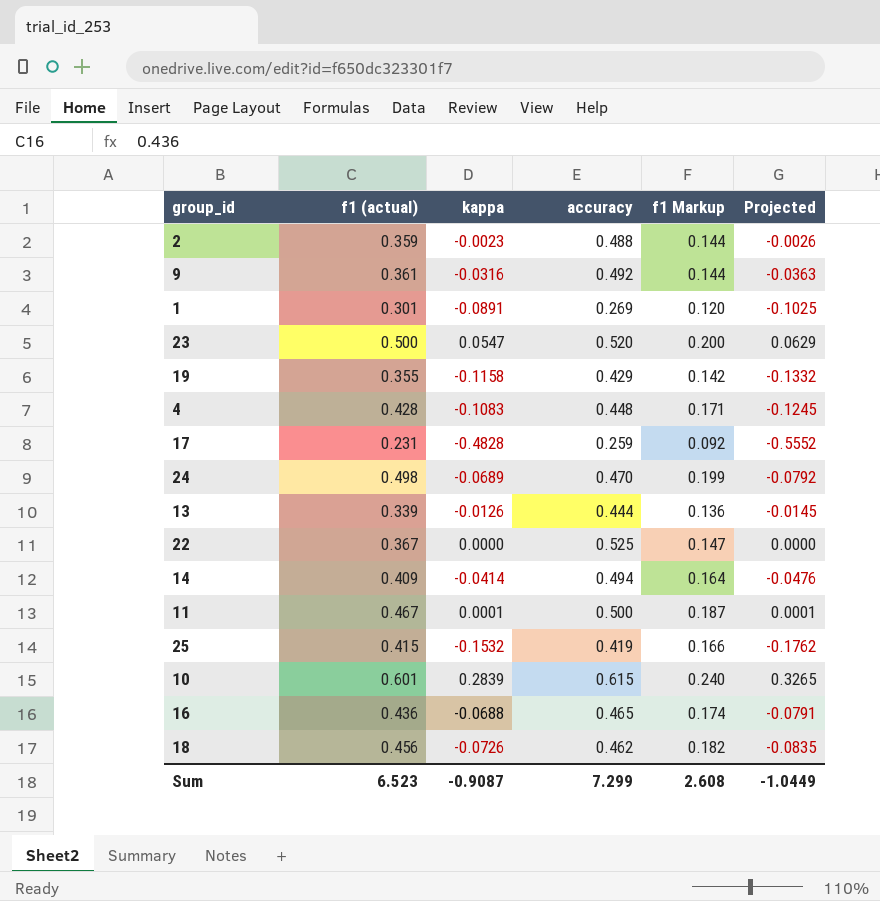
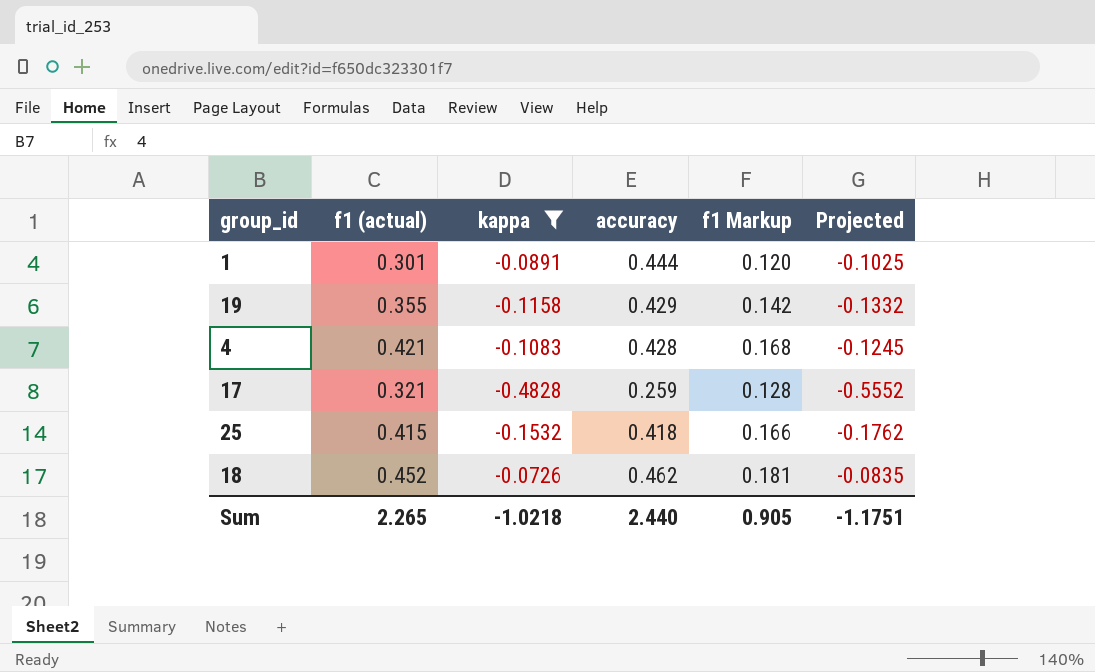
filter: none -> kappa <= -0.0726
1 | accuracy: 0.269 -> 0.444
4 | f1 (actual): 0.428 -> 0.421
4 | accuracy: 0.448 -> 0.428
4 | f1 Markup: 0.171 -> 0.168
17 | f1 (actual): 0.231 -> 0.321
17 | f1 Markup: 0.092 -> 0.128
25 | accuracy: 0.419 -> 0.418
18 | f1 (actual): 0.456 -> 0.452
18 | f1 Markup: 0.182 -> 0.181
Sum | f1 (actual): 6.523 -> 2.265
Sum | kappa: -0.9087 -> -1.0218
Sum | accuracy: 7.299 -> 2.440
Sum | f1 Markup: 2.608 -> 0.905
Sum | Projected: -1.0449 -> -1.1751

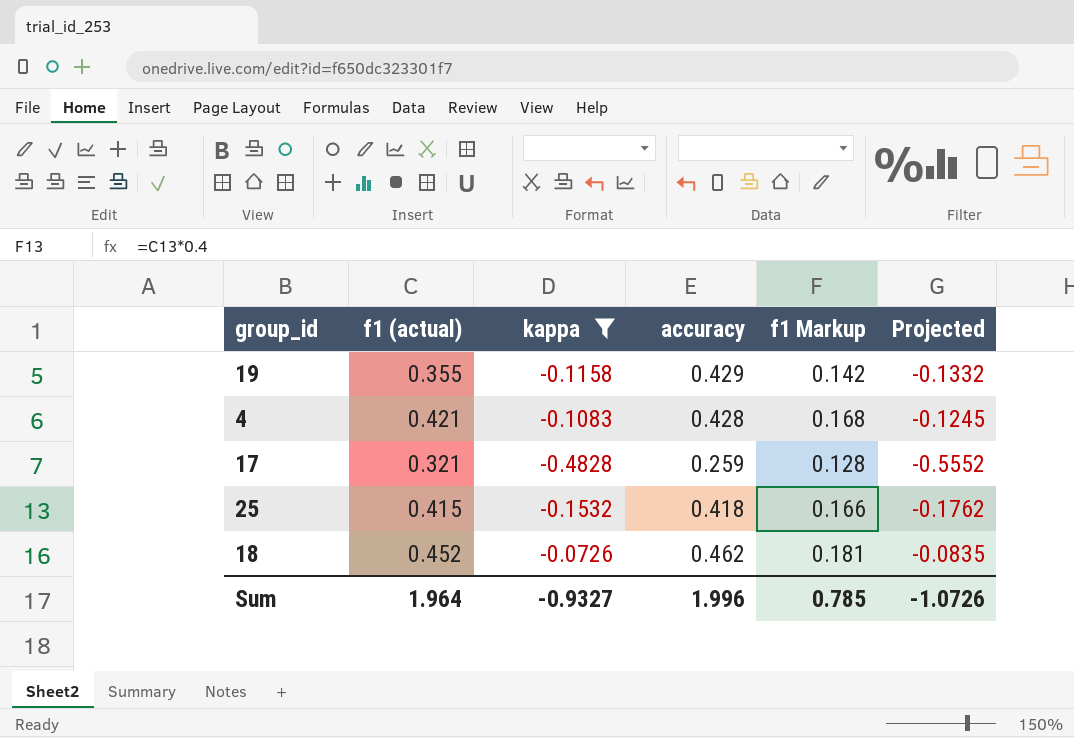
row 1: 0.301 | -0.0891 | 0.444 | 0.120 | -0.1025 -> none
Sum | f1 (actual): 2.265 -> 1.964
Sum | kappa: -1.0218 -> -0.9327
Sum | accuracy: 2.440 -> 1.996
Sum | f1 Markup: 0.905 -> 0.785
Sum | Projected: -1.1751 -> -1.0726

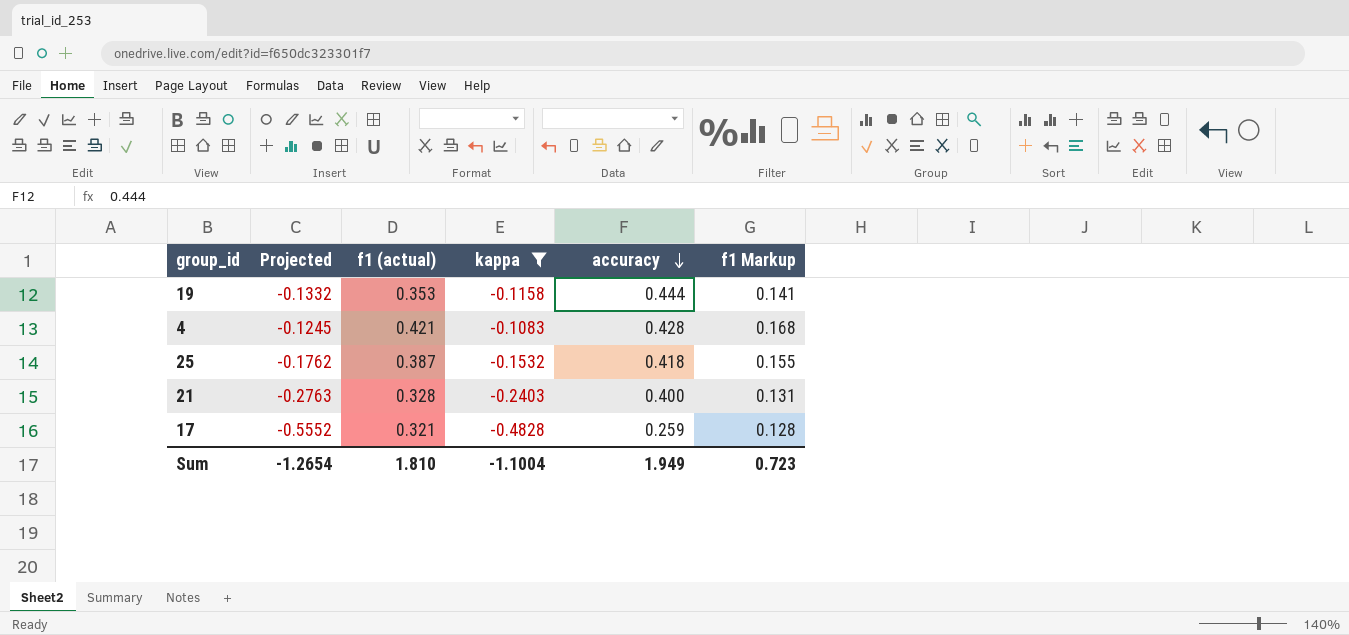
row order: none -> accuracy descending
column Projected | position: 6 -> 2
row 18: 0.452 | -0.0726 | 0.462 | 0.181 | -0.0835 -> none
19 | f1 (actual): 0.355 -> 0.353
19 | accuracy: 0.429 -> 0.444
19 | f1 Markup: 0.142 -> 0.141
25 | f1 (actual): 0.415 -> 0.387
25 | f1 Markup: 0.166 -> 0.155
row 21: none -> -0.2763 | 0.328 | -0.2403 | 0.400 | 0.131
Sum | Projected: -1.0726 -> -1.2654
Sum | f1 (actual): 1.964 -> 1.810
Sum | kappa: -0.9327 -> -1.1004
Sum | accuracy: 1.996 -> 1.949
Sum | f1 Markup: 0.785 -> 0.723

